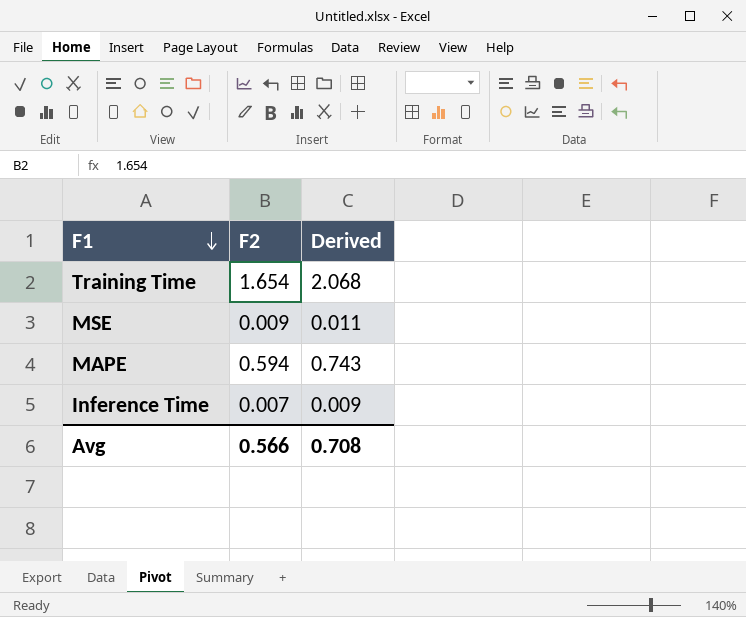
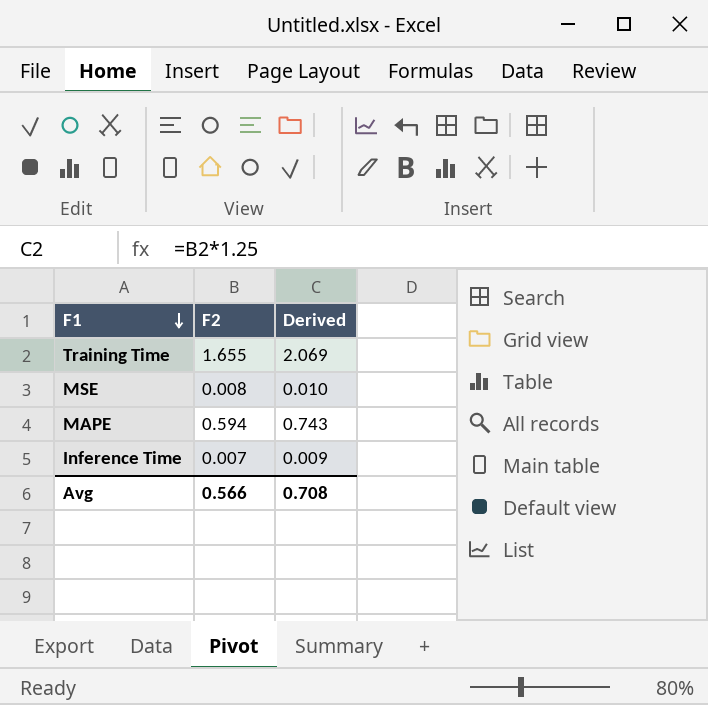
Training Time | F2: 1.654 -> 1.655
Training Time | Derived: 2.068 -> 2.069
MSE | F2: 0.009 -> 0.008
MSE | Derived: 0.011 -> 0.010

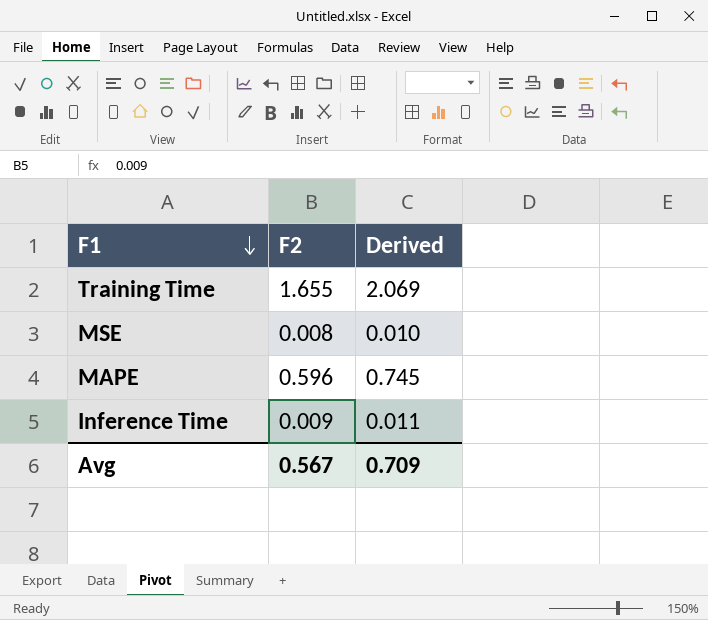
MAPE | F2: 0.594 -> 0.596
MAPE | Derived: 0.743 -> 0.745
Inference Time | F2: 0.007 -> 0.009
Inference Time | Derived: 0.009 -> 0.011
Avg | F2: 0.566 -> 0.567
Avg | Derived: 0.708 -> 0.709

